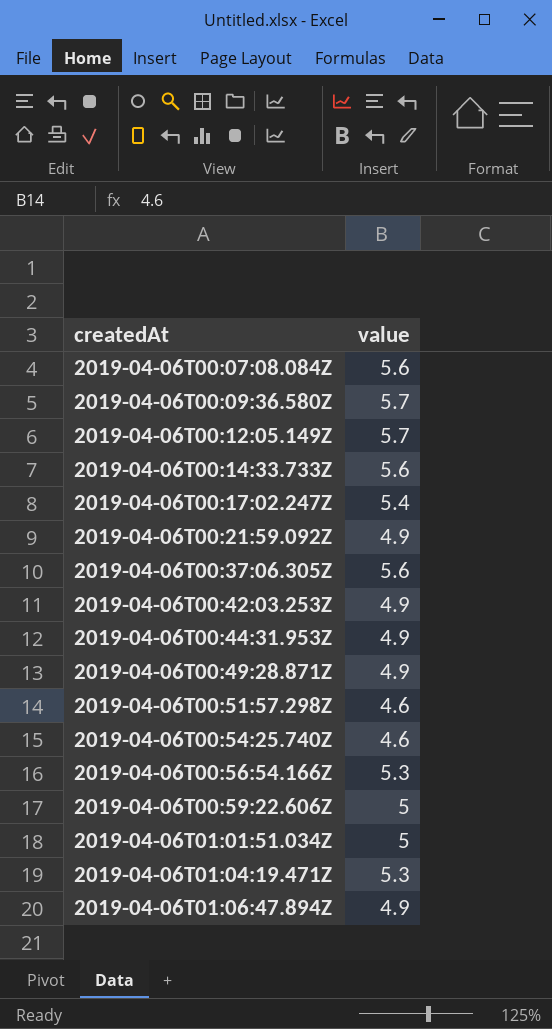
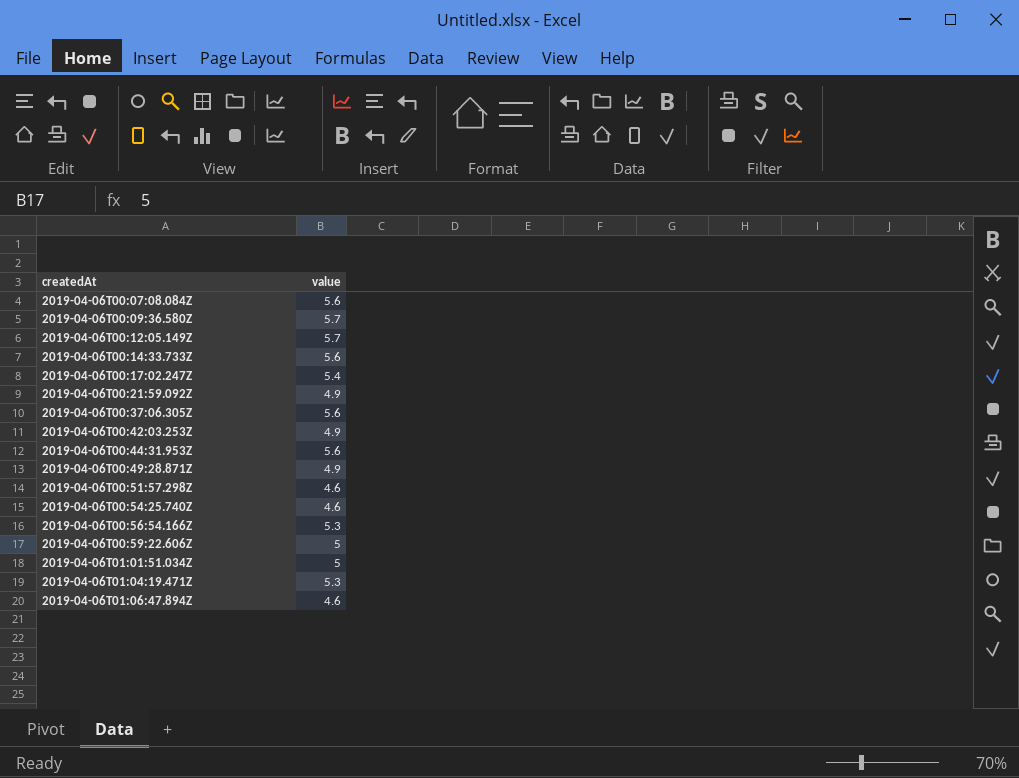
2019-04-06T00:44:31.953Z | value: 4.9 -> 5.6
2019-04-06T01:06:47.894Z | value: 4.9 -> 4.6

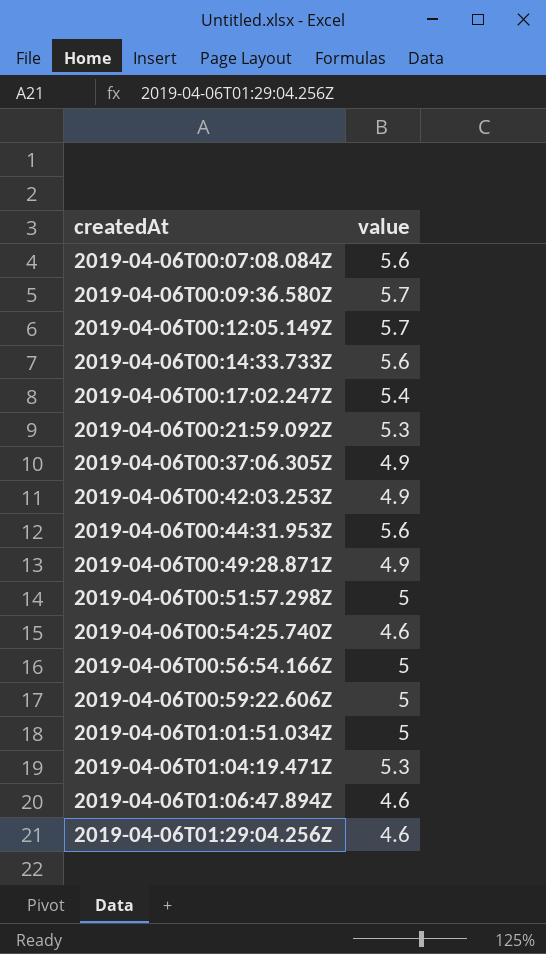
2019-04-06T00:21:59.092Z | value: 4.9 -> 5.3
2019-04-06T00:37:06.305Z | value: 5.6 -> 4.9
2019-04-06T00:51:57.298Z | value: 4.6 -> 5
2019-04-06T00:56:54.166Z | value: 5.3 -> 5
row 2019-04-06T01:29:04.256Z: none -> 4.6

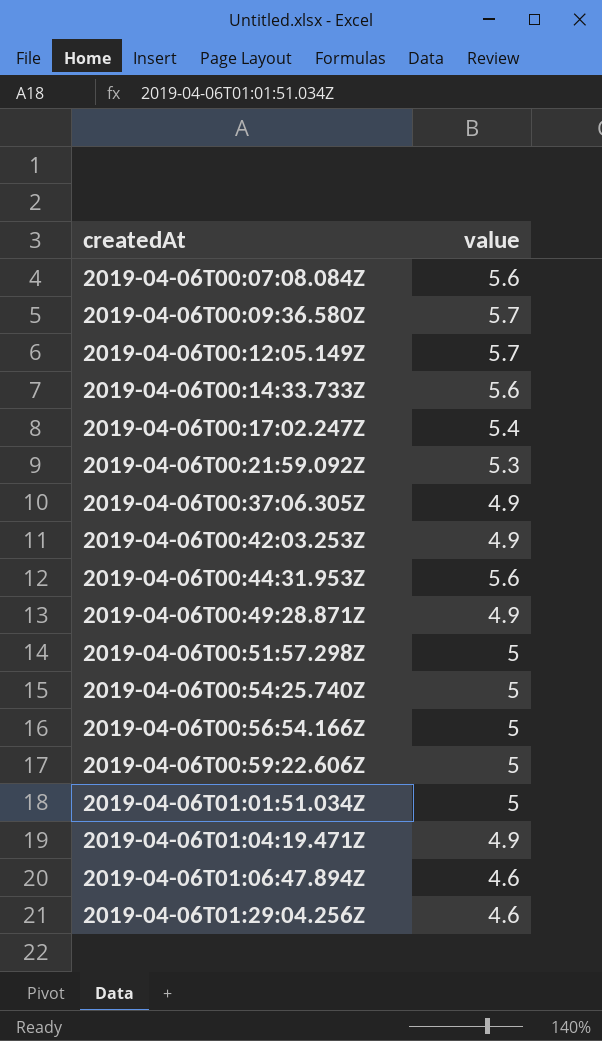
2019-04-06T00:54:25.740Z | value: 4.6 -> 5
2019-04-06T01:04:19.471Z | value: 5.3 -> 4.9

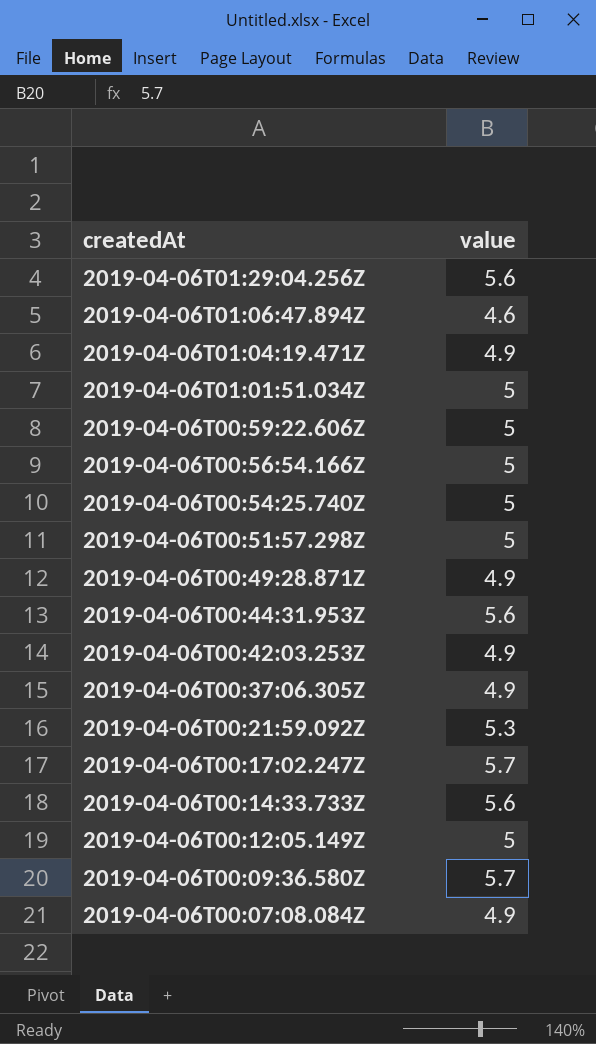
row order: createdAt ascending -> createdAt descending
2019-04-06T01:29:04.256Z | value: 4.6 -> 5.6
2019-04-06T00:17:02.247Z | value: 5.4 -> 5.7
2019-04-06T00:12:05.149Z | value: 5.7 -> 5
2019-04-06T00:07:08.084Z | value: 5.6 -> 4.9

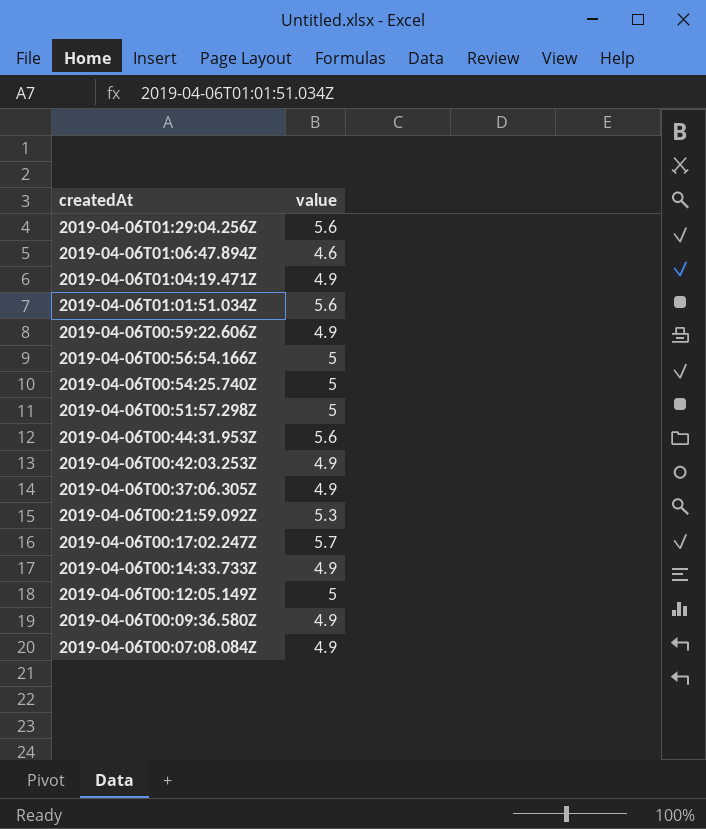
row 2019-04-06T00:49:28.871Z: 4.9 -> none
2019-04-06T01:01:51.034Z | value: 5 -> 5.6
2019-04-06T00:59:22.606Z | value: 5 -> 4.9
2019-04-06T00:14:33.733Z | value: 5.6 -> 4.9
2019-04-06T00:09:36.580Z | value: 5.7 -> 4.9

